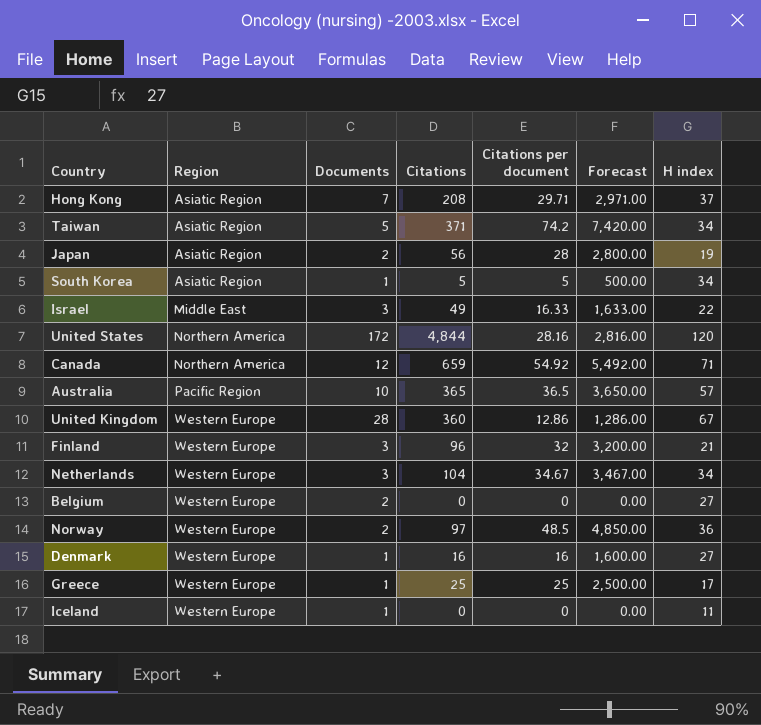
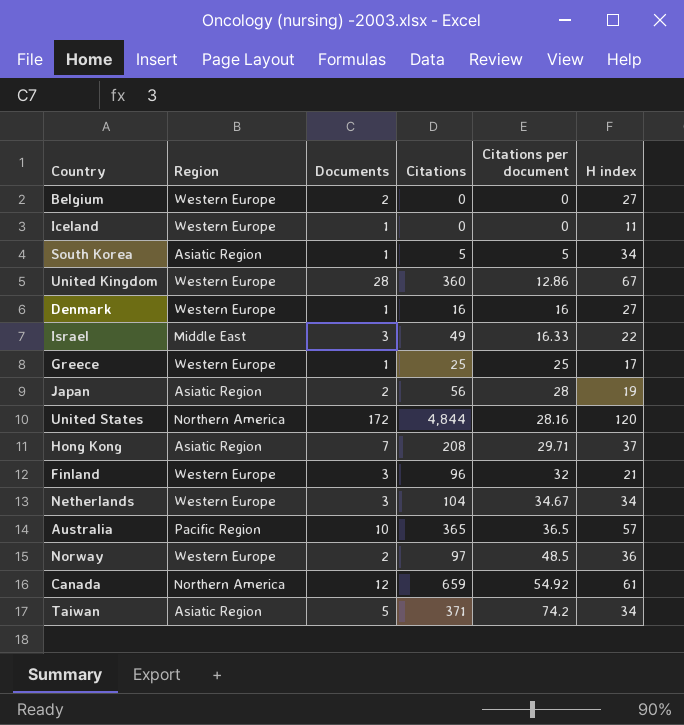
row order: Region ascending -> Citations per document ascending
column Forecast | formula: [Citations per document] * 100 -> none
Canada | H index: 71 -> 61

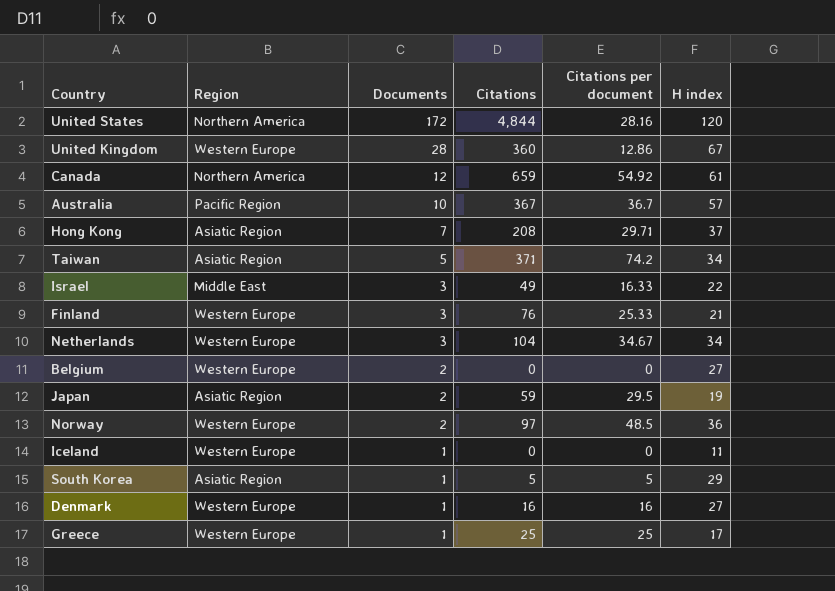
row order: Citations per document ascending -> Documents descending
Australia | Citations: 365 -> 367
Australia | Citations per document: 36.5 -> 36.7
Finland | Citations: 96 -> 76
Finland | Citations per document: 32 -> 25.33
Japan | Citations: 56 -> 59
Japan | Citations per document: 28 -> 29.5
South Korea | H index: 34 -> 29

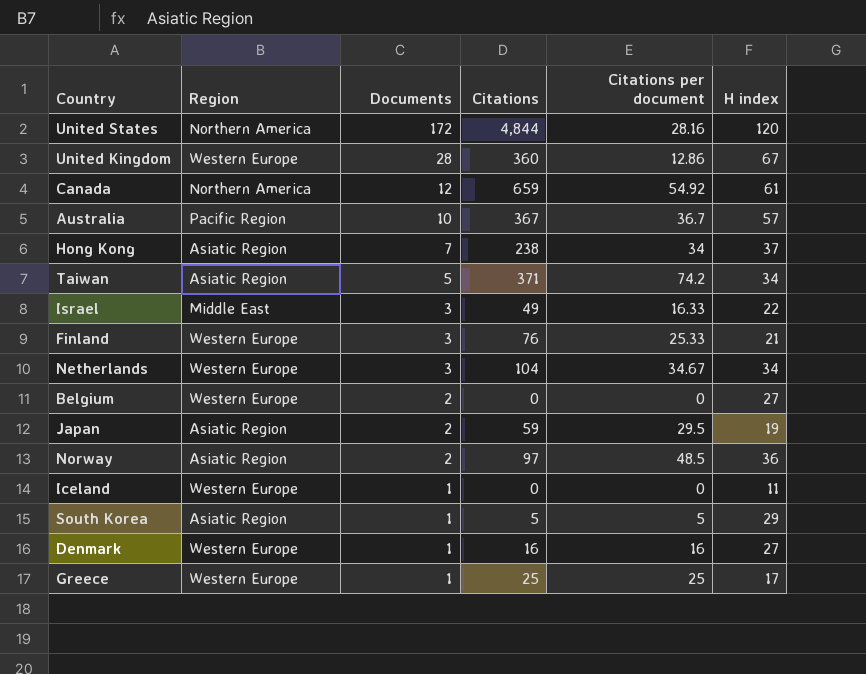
Hong Kong | Citations: 208 -> 238
Hong Kong | Citations per document: 29.71 -> 34
Norway | Region: Western Europe -> Asiatic Region

